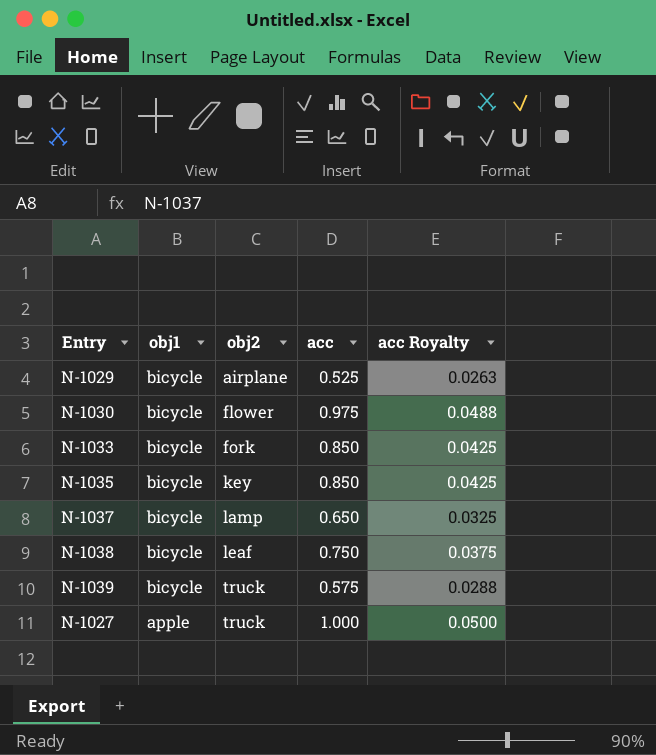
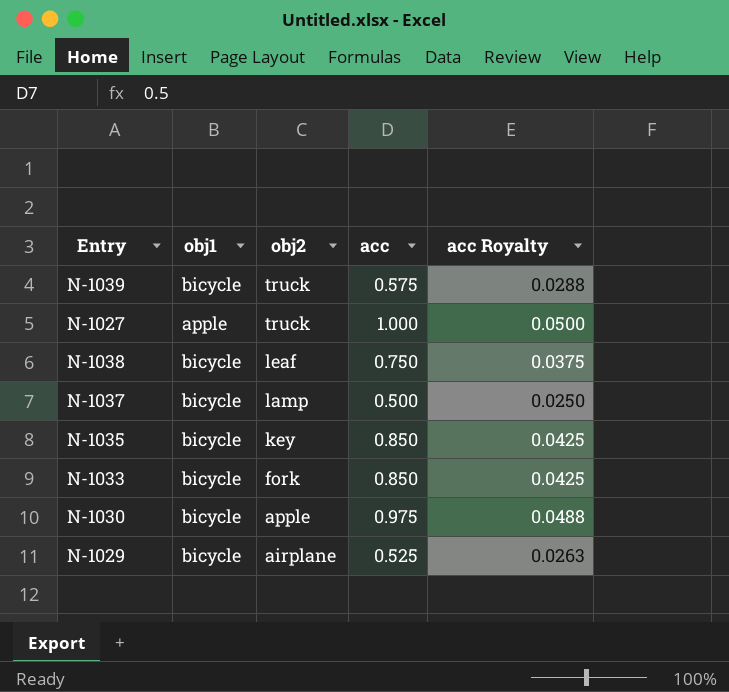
row order: obj1 descending -> obj2 descending
N-1037 | acc: 0.650 -> 0.500
N-1037 | acc Royalty: 0.0325 -> 0.0250
N-1030 | obj2: flower -> apple

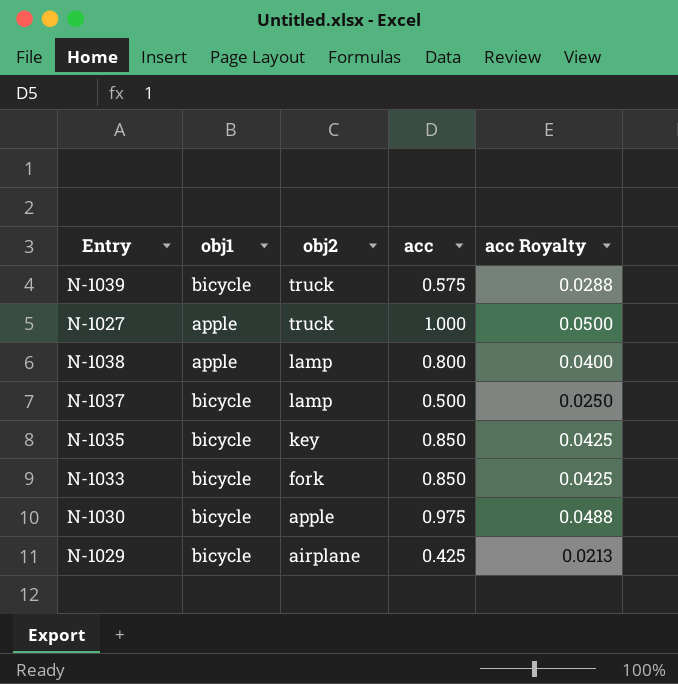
N-1038 | obj1: bicycle -> apple
N-1038 | obj2: leaf -> lamp
N-1038 | acc: 0.750 -> 0.800
N-1038 | acc Royalty: 0.0375 -> 0.0400
N-1029 | acc: 0.525 -> 0.425
N-1029 | acc Royalty: 0.0263 -> 0.0213

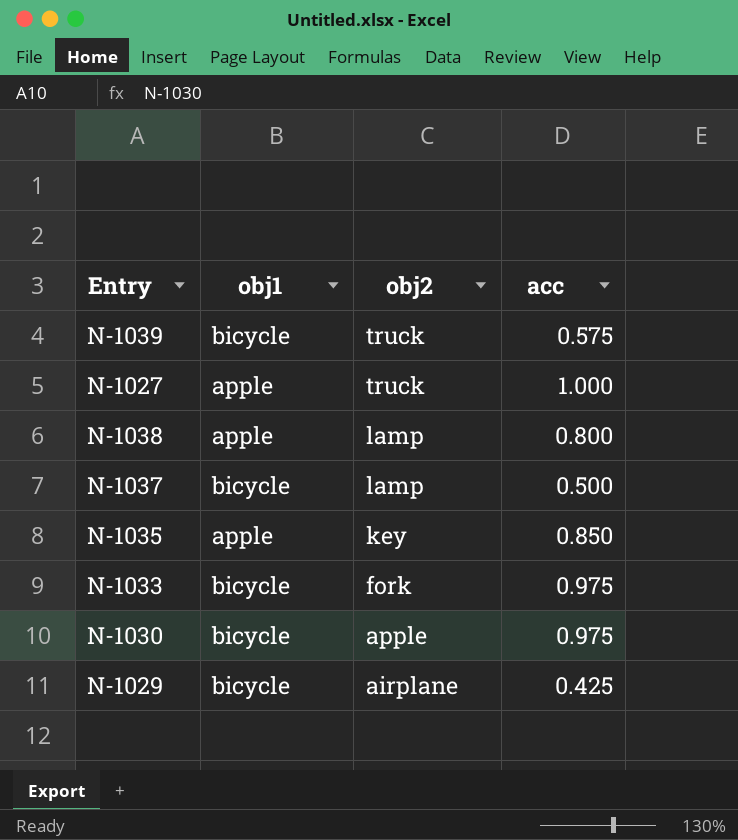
column acc Royalty | formula: [acc] * 0.05 -> none
N-1035 | obj1: bicycle -> apple
N-1033 | acc: 0.850 -> 0.975

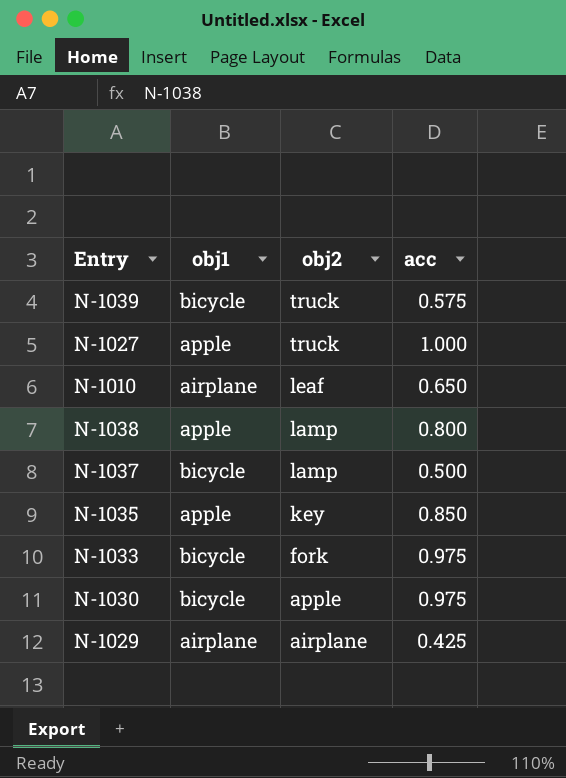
row N-1010: none -> airplane | leaf | 0.650
N-1029 | obj1: bicycle -> airplane

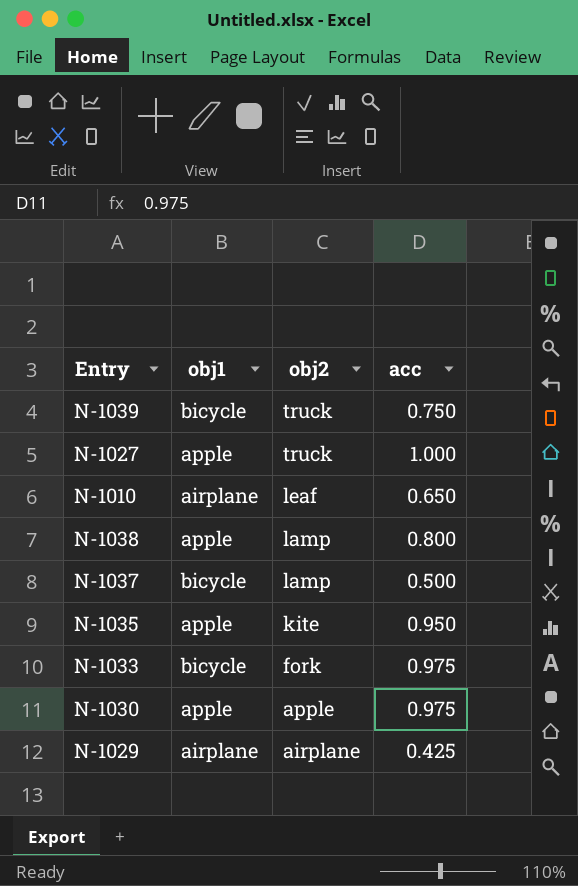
N-1039 | acc: 0.575 -> 0.750
N-1035 | obj2: key -> kite
N-1035 | acc: 0.850 -> 0.950
N-1030 | obj1: bicycle -> apple

